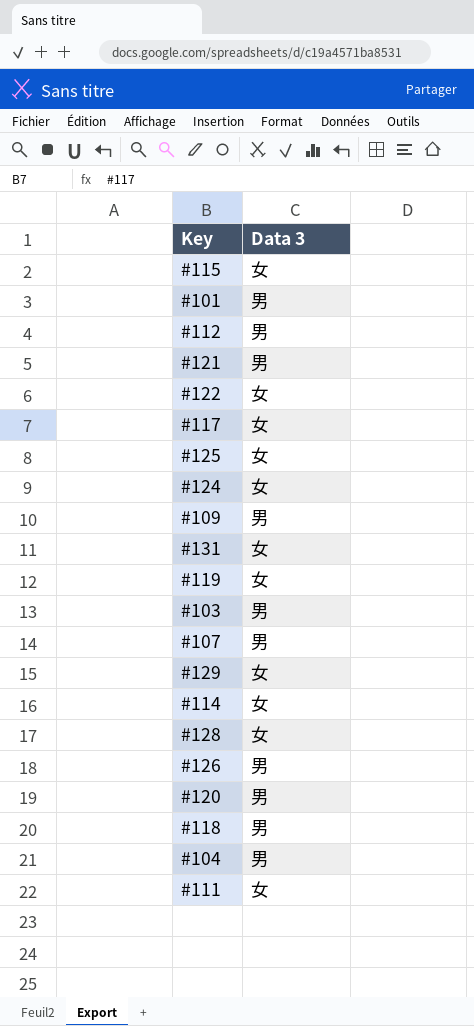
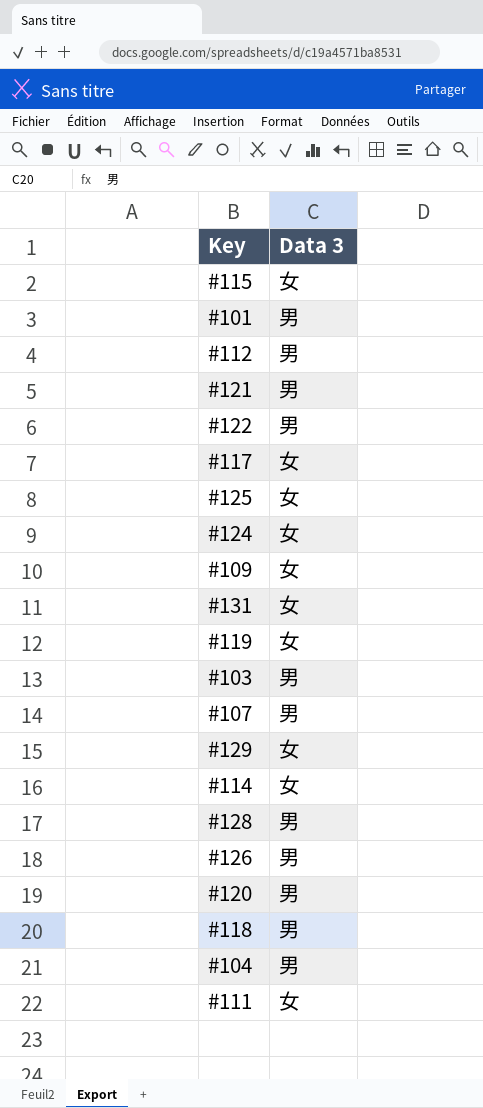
#122 | Data 3: 女 -> 男
#109 | Data 3: 男 -> 女
#128 | Data 3: 女 -> 男

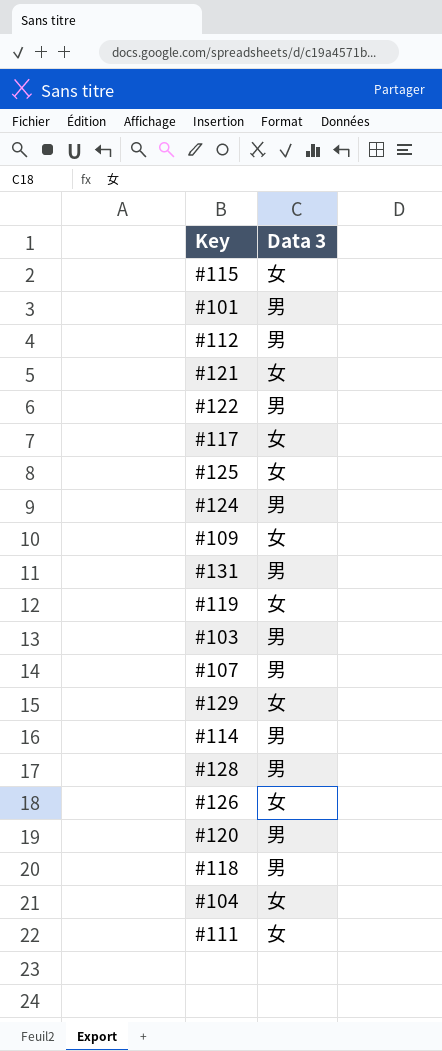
#121 | Data 3: 男 -> 女
#124 | Data 3: 女 -> 男
#131 | Data 3: 女 -> 男
#114 | Data 3: 女 -> 男
#126 | Data 3: 男 -> 女
#104 | Data 3: 男 -> 女

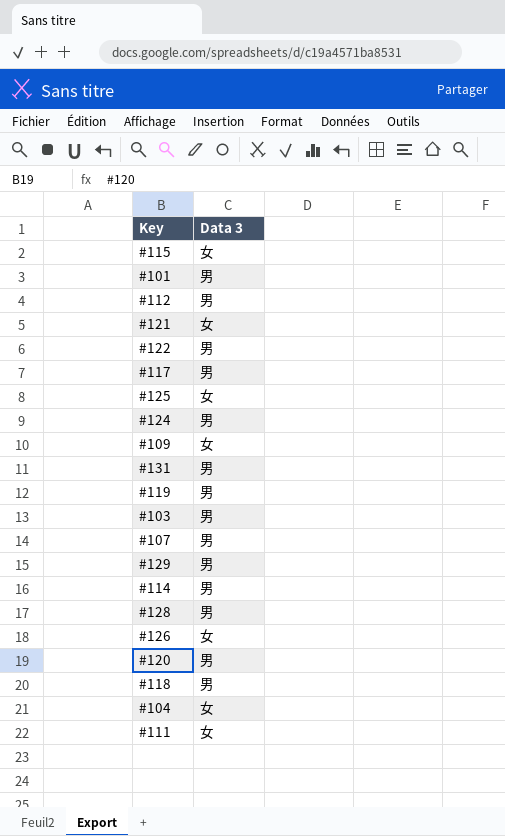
#117 | Data 3: 女 -> 男
#119 | Data 3: 女 -> 男
#129 | Data 3: 女 -> 男

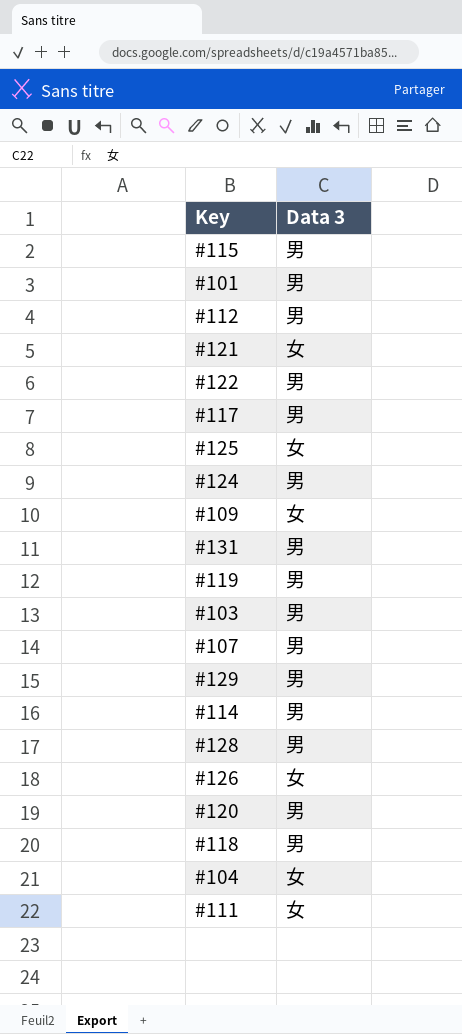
#115 | Data 3: 女 -> 男

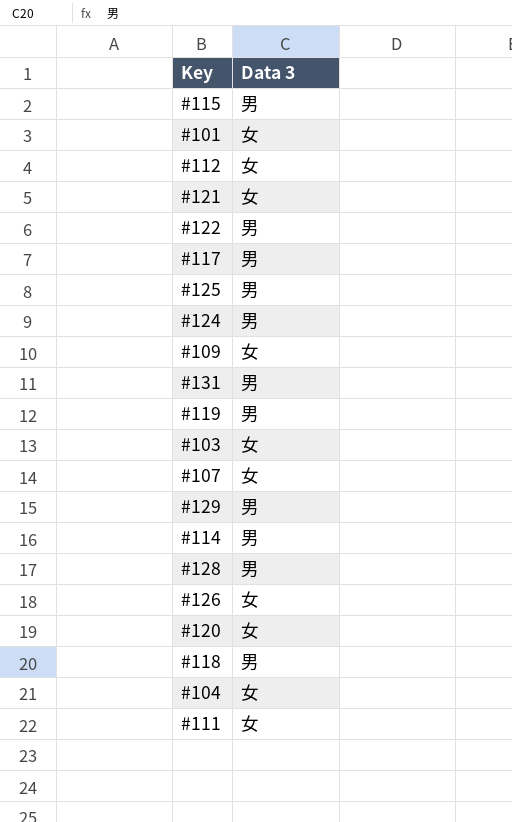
#101 | Data 3: 男 -> 女
#112 | Data 3: 男 -> 女
#125 | Data 3: 女 -> 男
#103 | Data 3: 男 -> 女
#107 | Data 3: 男 -> 女
#120 | Data 3: 男 -> 女

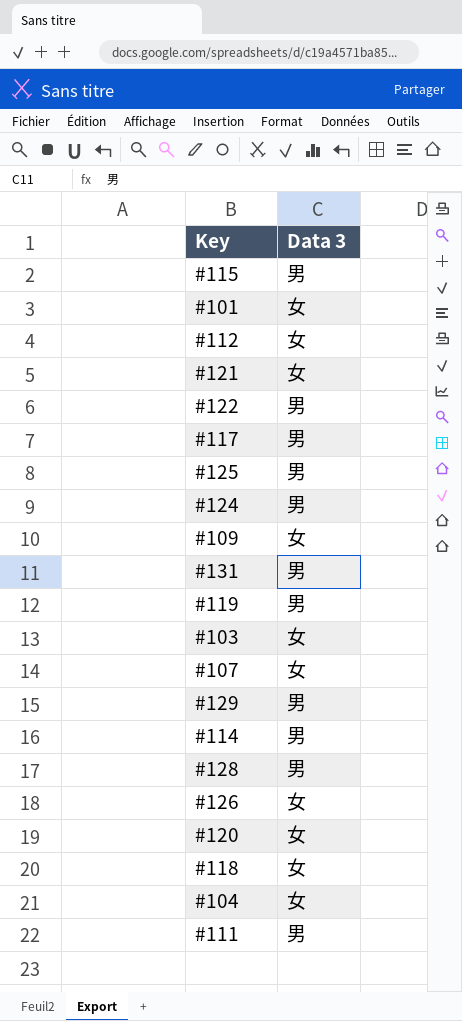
#118 | Data 3: 男 -> 女
#111 | Data 3: 女 -> 男

